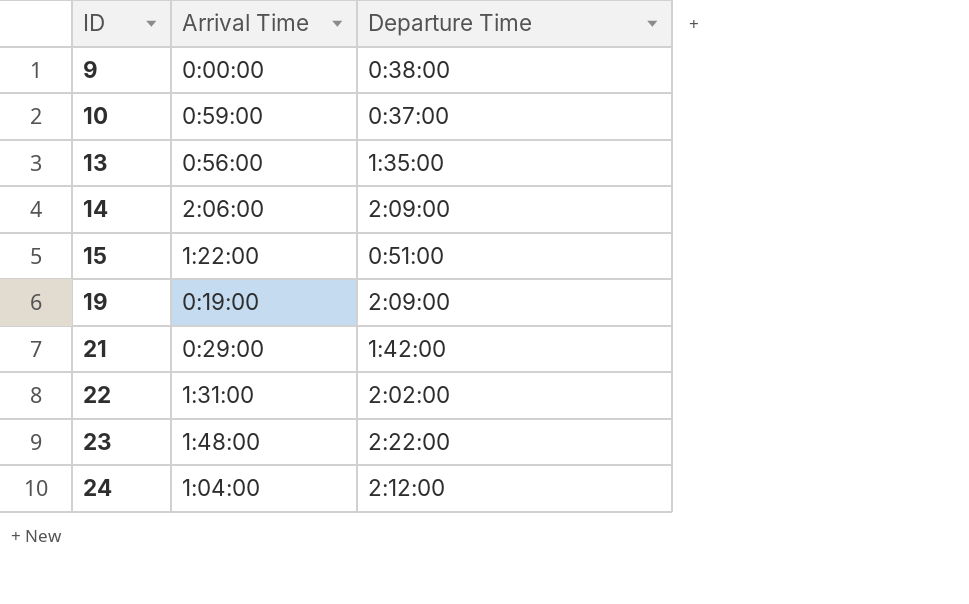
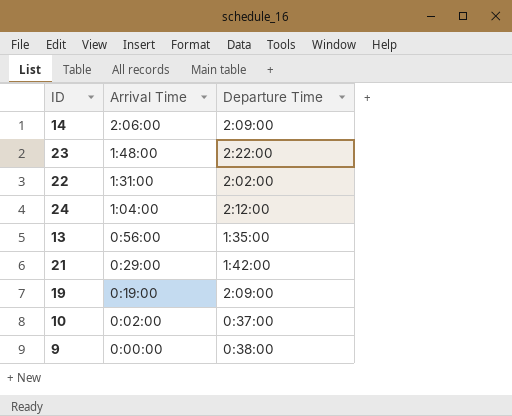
row order: ID ascending -> Arrival Time descending
row 15: 1:22:00 | 0:51:00 -> none
10 | Arrival Time: 0:59:00 -> 0:02:00

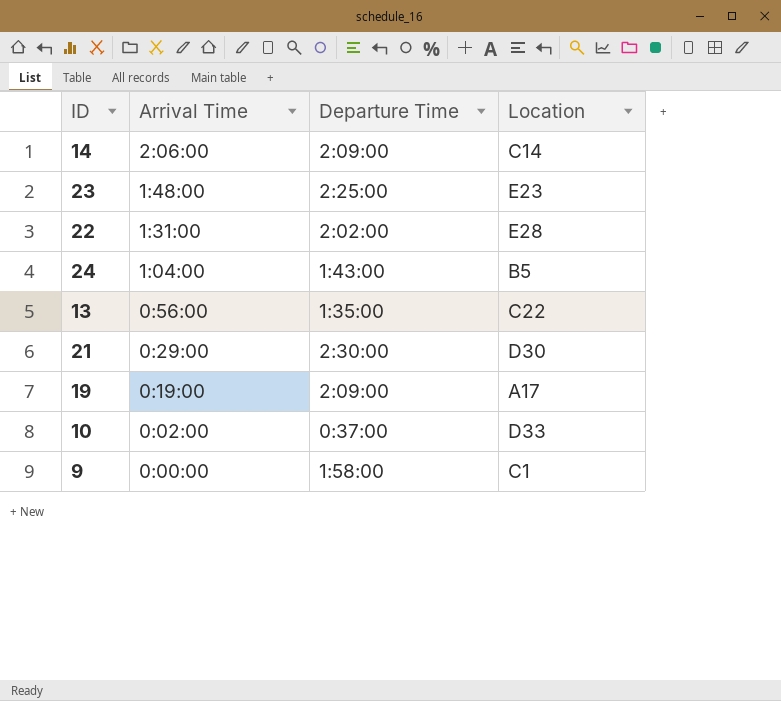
column Location | position: none -> 4
23 | Departure Time: 2:22:00 -> 2:25:00
24 | Departure Time: 2:12:00 -> 1:43:00
21 | Departure Time: 1:42:00 -> 2:30:00
9 | Departure Time: 0:38:00 -> 1:58:00

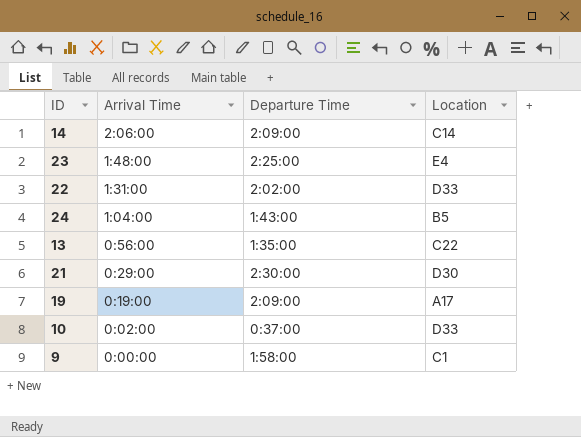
23 | Location: E23 -> E4
22 | Location: E28 -> D33

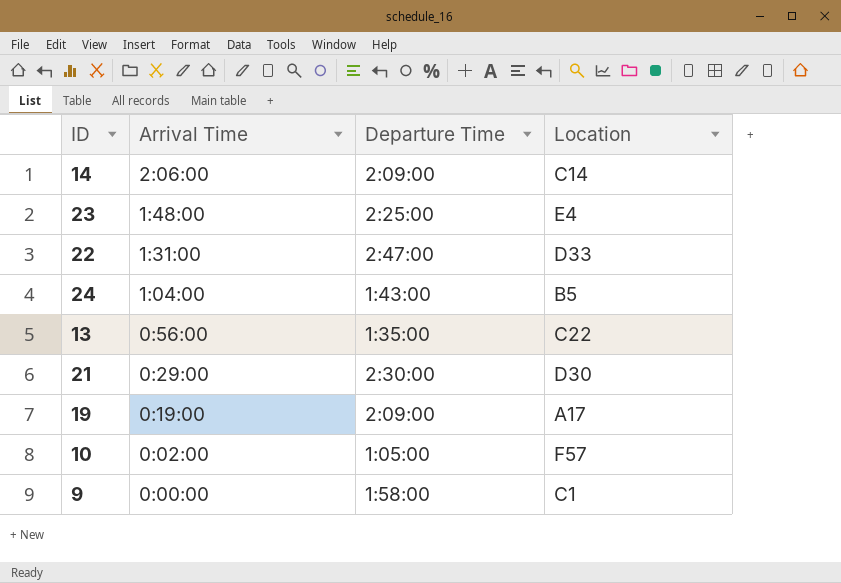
22 | Departure Time: 2:02:00 -> 2:47:00
10 | Departure Time: 0:37:00 -> 1:05:00
10 | Location: D33 -> F57

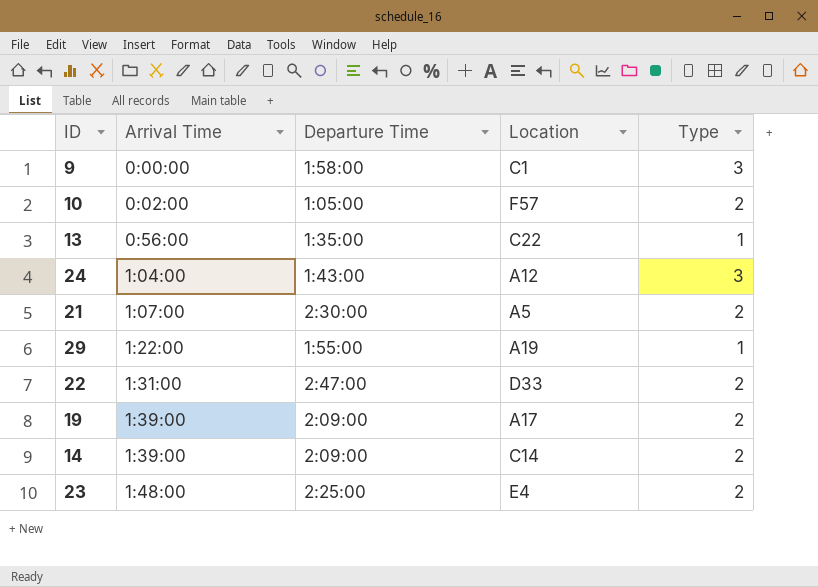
row order: Arrival Time descending -> Arrival Time ascending
column Type | position: none -> 5
24 | Location: B5 -> A12
21 | Arrival Time: 0:29:00 -> 1:07:00
21 | Location: D30 -> A5
row 29: none -> 1:22:00 | 1:55:00 | A19 | 1
19 | Arrival Time: 0:19:00 -> 1:39:00
14 | Arrival Time: 2:06:00 -> 1:39:00

